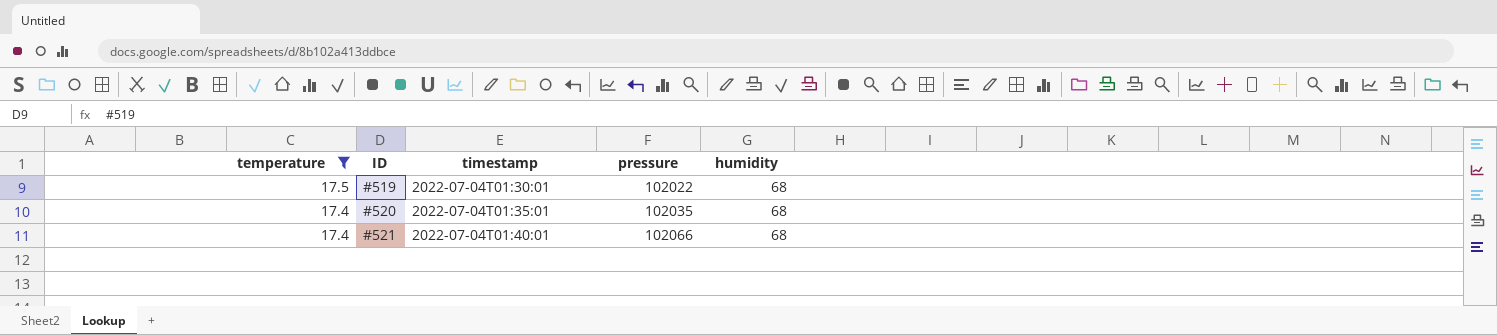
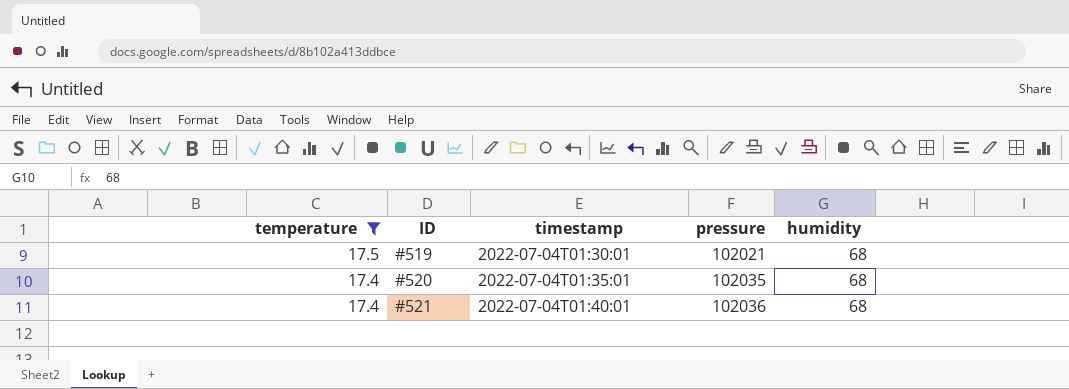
#519 | pressure: 102022 -> 102021
#521 | pressure: 102066 -> 102036

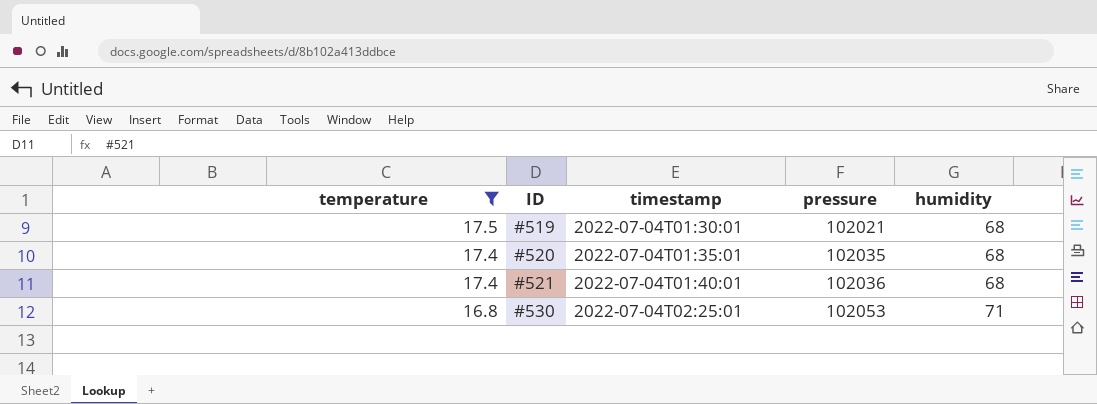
row #530: none -> 16.8 | 2022-07-04T02:25:01 | 102053 | 71

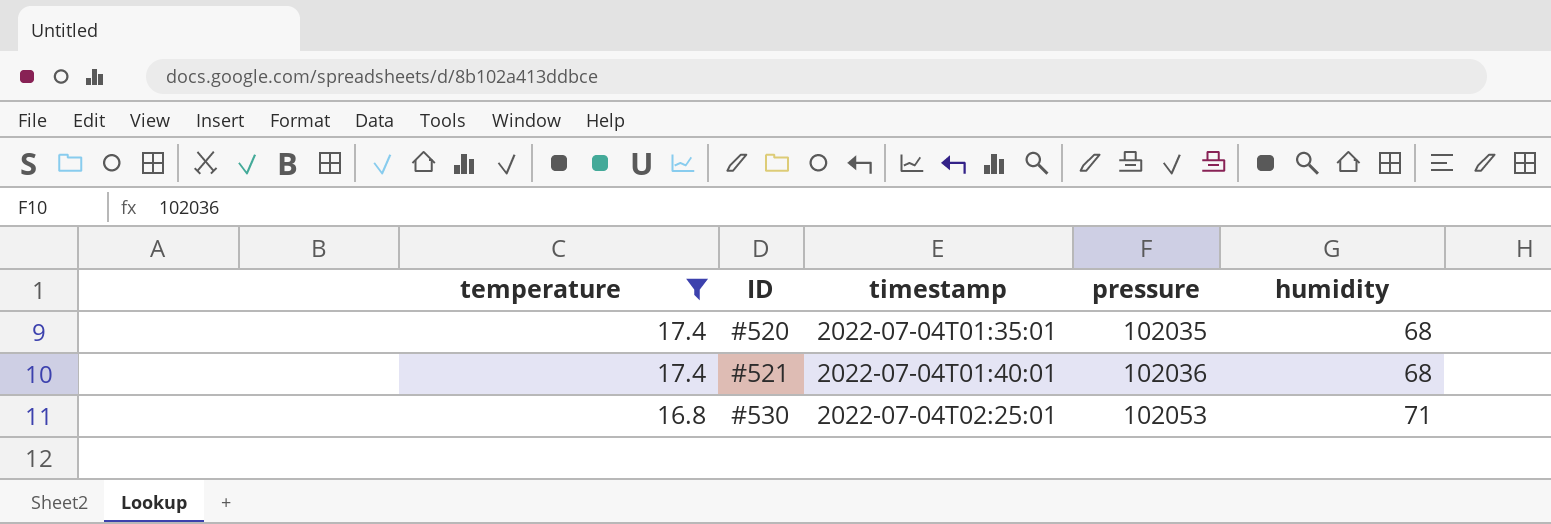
row #519: 17.5 | 2022-07-04T01:30:01 | 102021 | 68 -> none

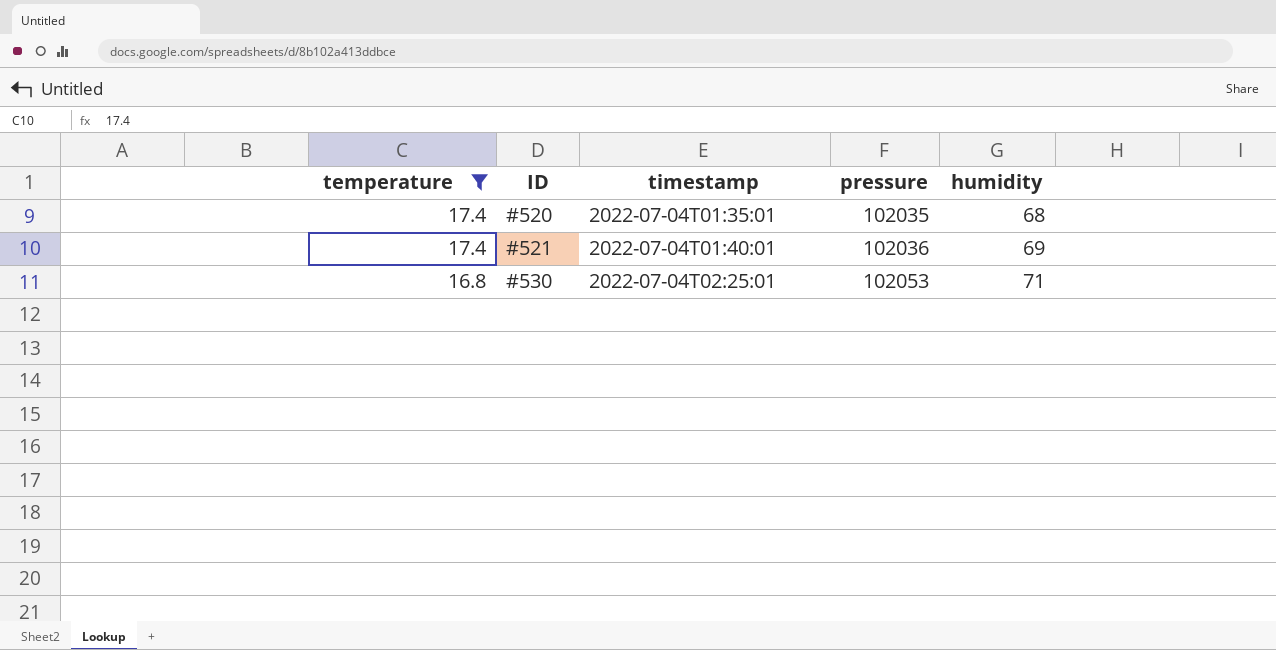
#521 | humidity: 68 -> 69

